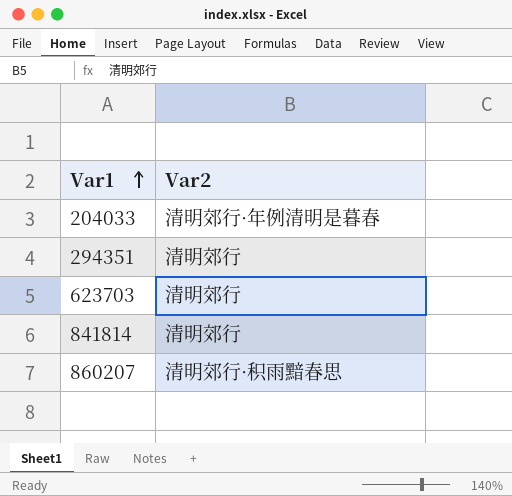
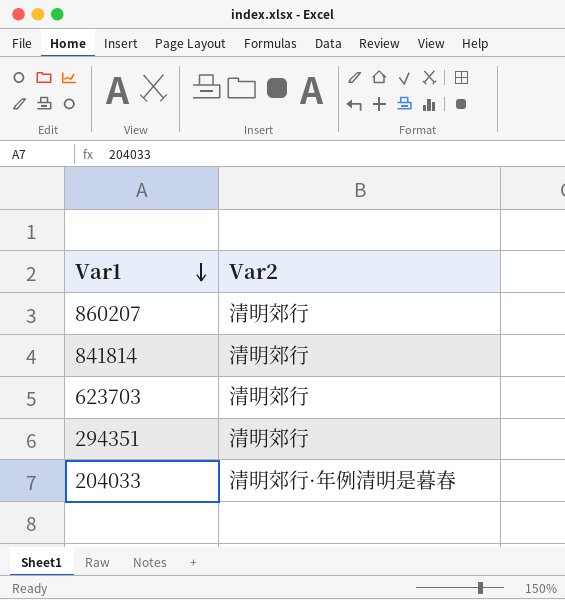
row order: Var1 ascending -> Var1 descending
860207 | Var2: 清明郊行·积雨黯春思 -> 清明郊行

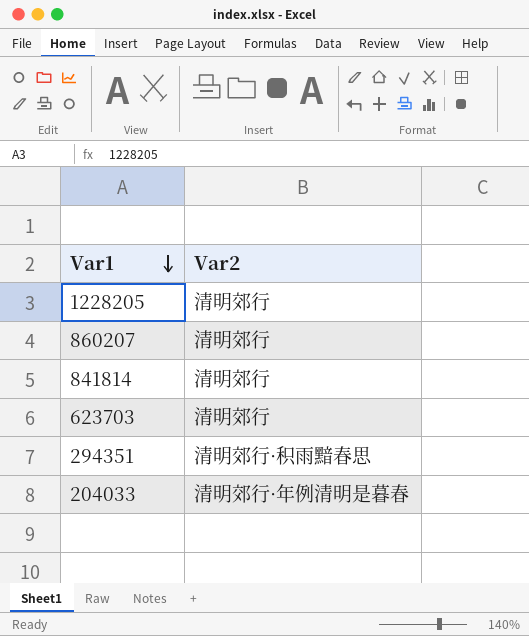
row 1228205: none -> 清明郊行
294351 | Var2: 清明郊行 -> 清明郊行·积雨黯春思

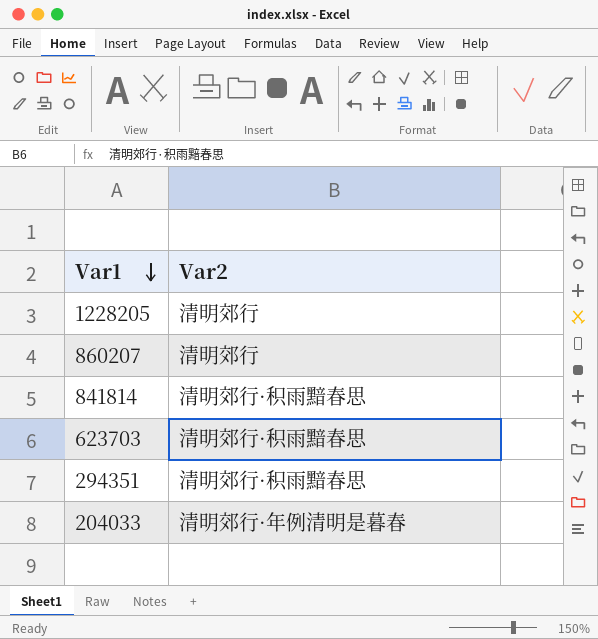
841814 | Var2: 清明郊行 -> 清明郊行·积雨黯春思
623703 | Var2: 清明郊行 -> 清明郊行·积雨黯春思

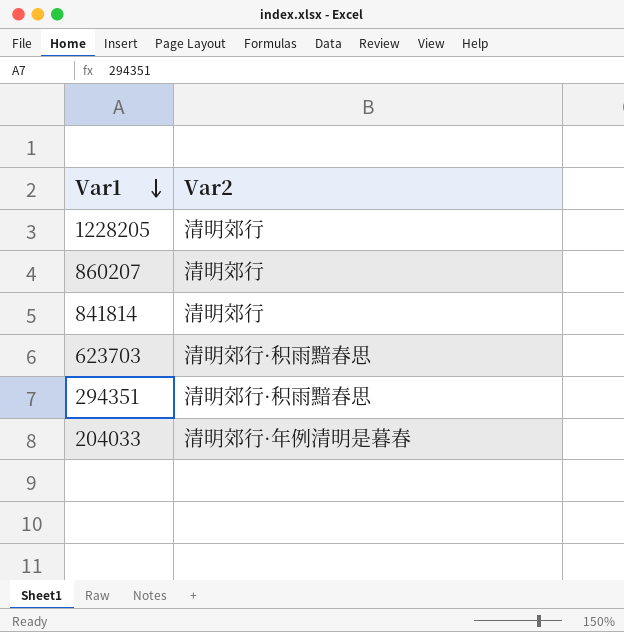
841814 | Var2: 清明郊行·积雨黯春思 -> 清明郊行

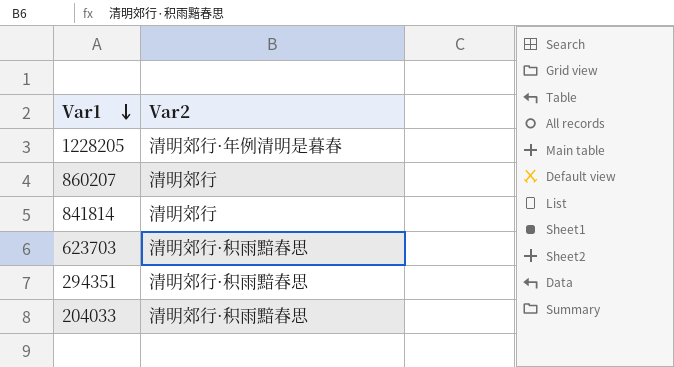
1228205 | Var2: 清明郊行 -> 清明郊行·年例清明是暮春
204033 | Var2: 清明郊行·年例清明是暮春 -> 清明郊行·积雨黯春思

